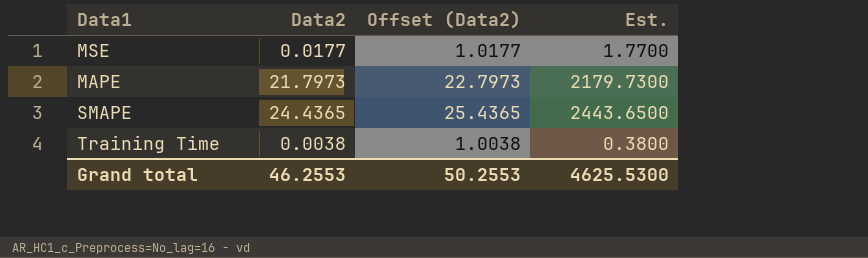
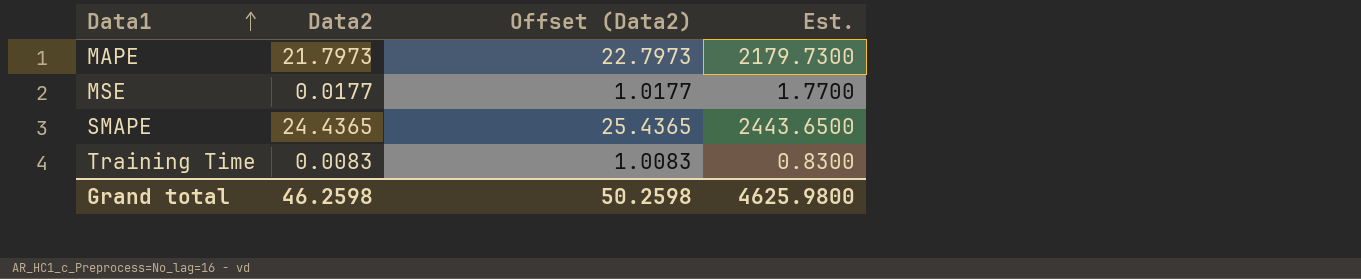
row order: none -> Data1 ascending
Training Time | Data2: 0.0038 -> 0.0083
Training Time | Offset (Data2): 1.0038 -> 1.0083
Training Time | Est.: 0.3800 -> 0.8300
Grand total | Data2: 46.2553 -> 46.2598
Grand total | Offset (Data2): 50.2553 -> 50.2598
Grand total | Est.: 4625.5300 -> 4625.9800

